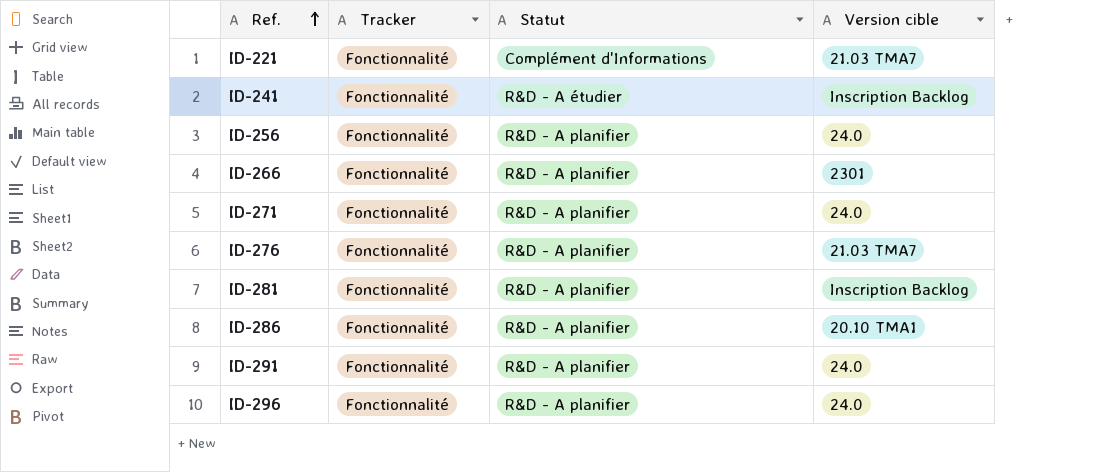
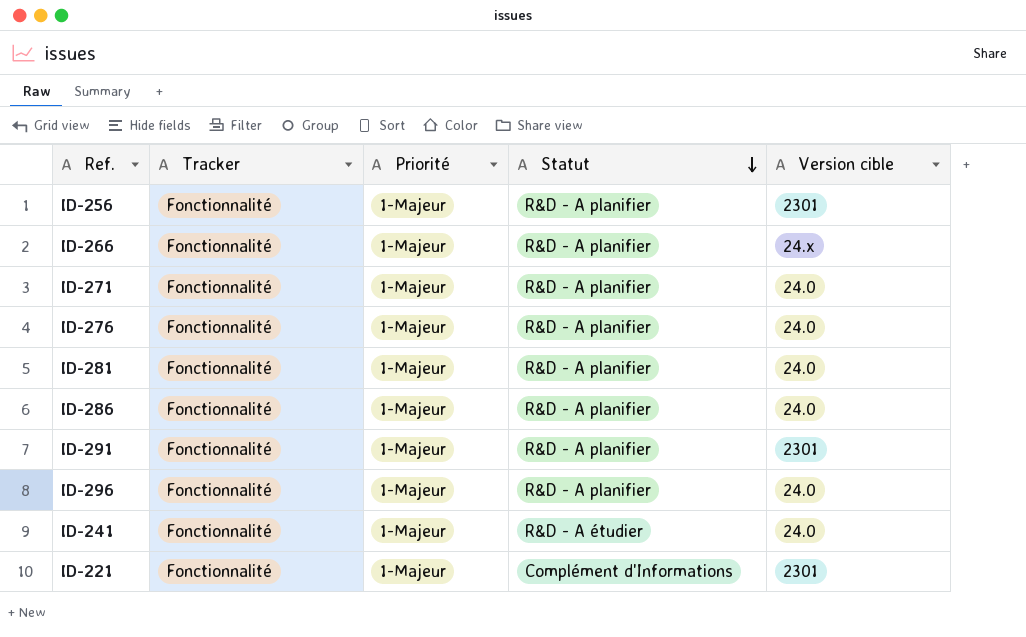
row order: Ref. ascending -> Statut descending
column Priorité | position: none -> 3
ID-256 | Version cible: 24.0 -> 2301
ID-266 | Version cible: 2301 -> 24.x
ID-276 | Version cible: 21.03 TMA7 -> 24.0
ID-281 | Version cible: Inscription Backlog -> 24.0
ID-286 | Version cible: 20.10 TMA1 -> 24.0
ID-291 | Version cible: 24.0 -> 2301
ID-241 | Version cible: Inscription Backlog -> 24.0
ID-221 | Version cible: 21.03 TMA7 -> 2301

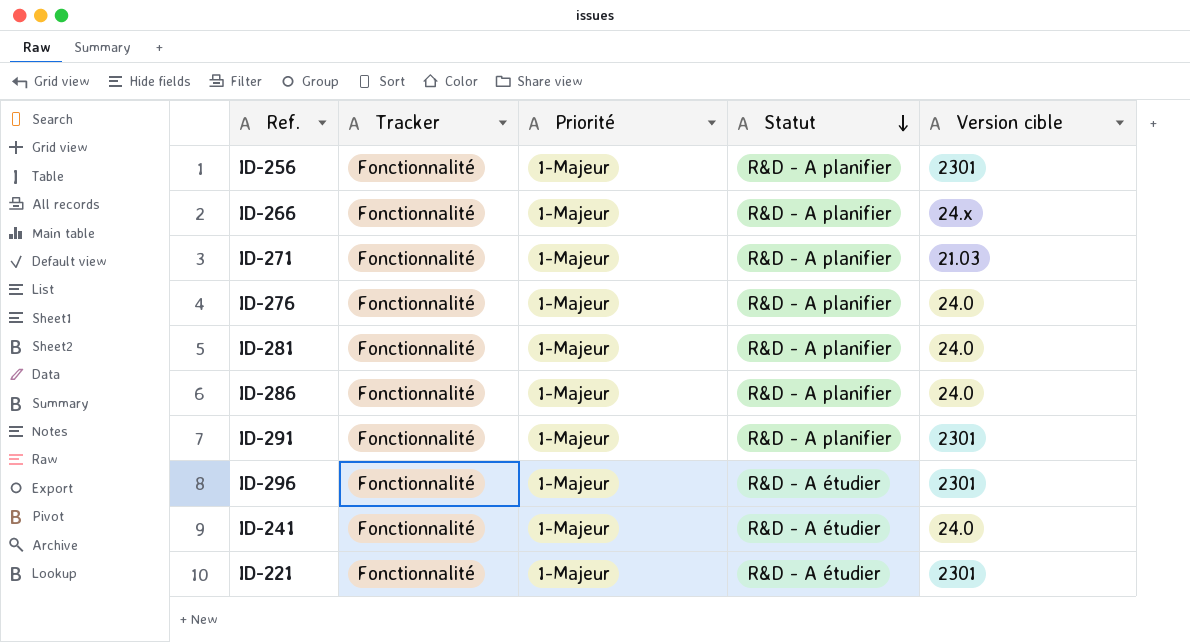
ID-271 | Version cible: 24.0 -> 21.03
ID-296 | Statut: R&D - A planifier -> R&D - A étudier
ID-296 | Version cible: 24.0 -> 2301
ID-221 | Statut: Complément d'Informations -> R&D - A étudier

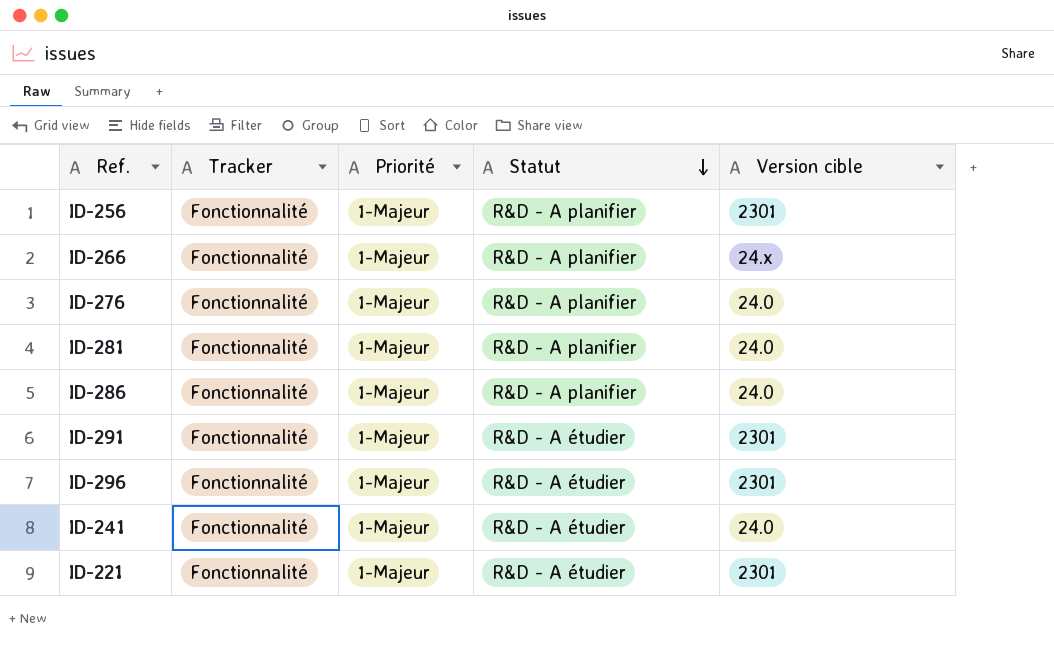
row ID-271: Fonctionnalité | 1-Majeur | R&D - A planifier | 21.03 -> none
ID-291 | Statut: R&D - A planifier -> R&D - A étudier

